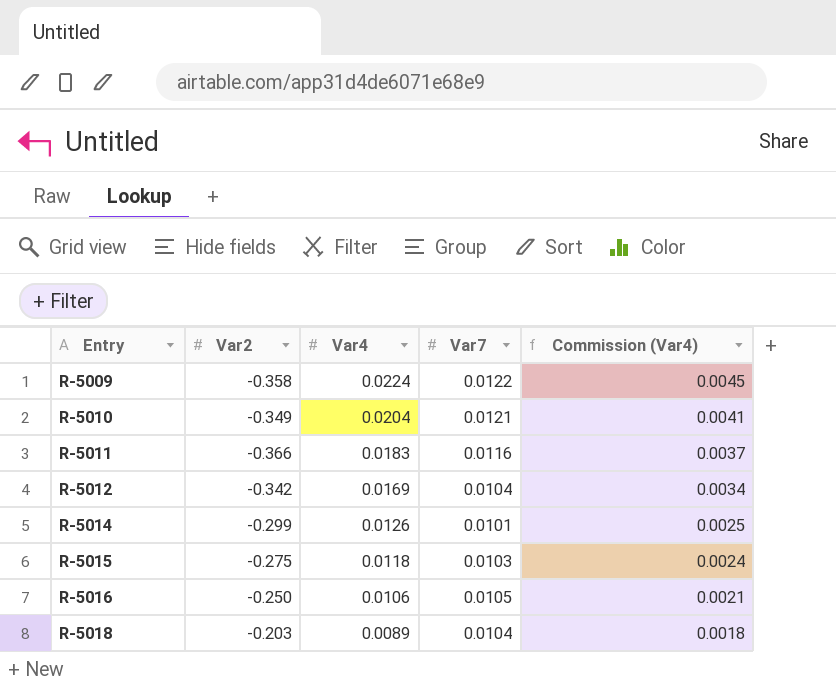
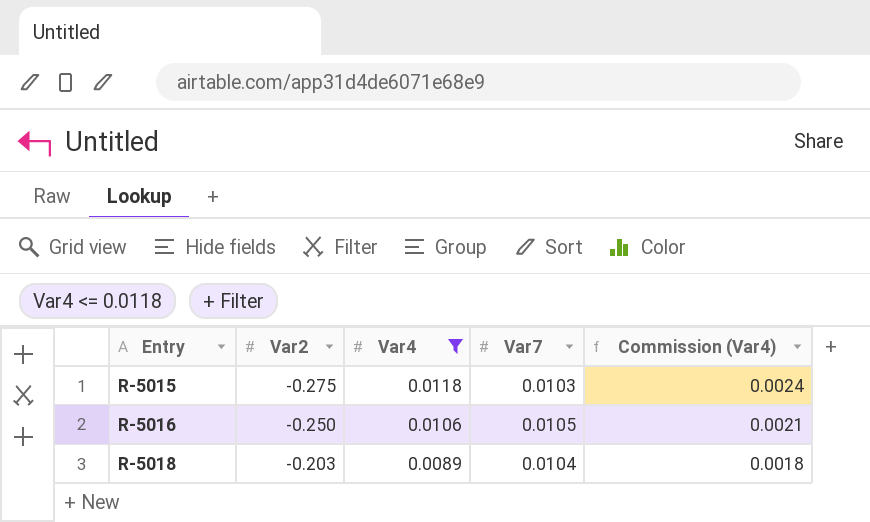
filter: none -> Var4 <= 0.0118

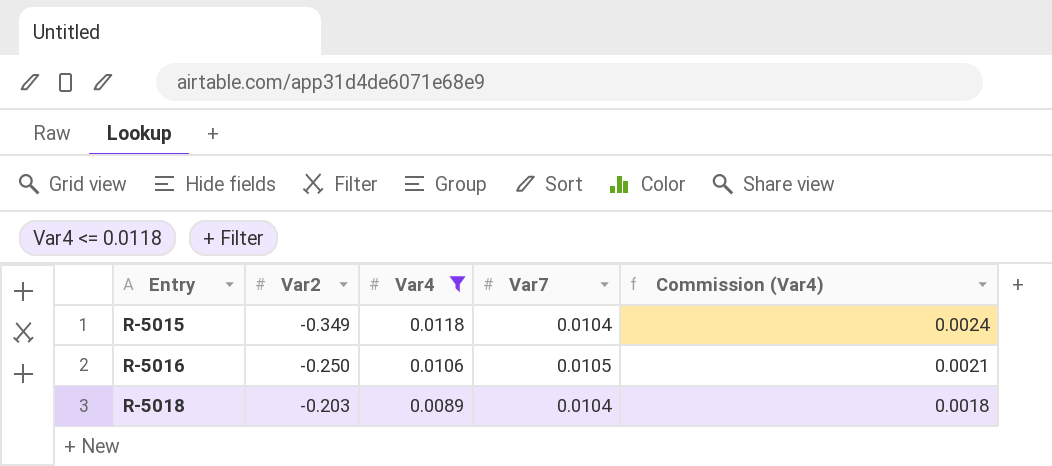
R-5015 | Var2: -0.275 -> -0.349
R-5015 | Var7: 0.0103 -> 0.0104

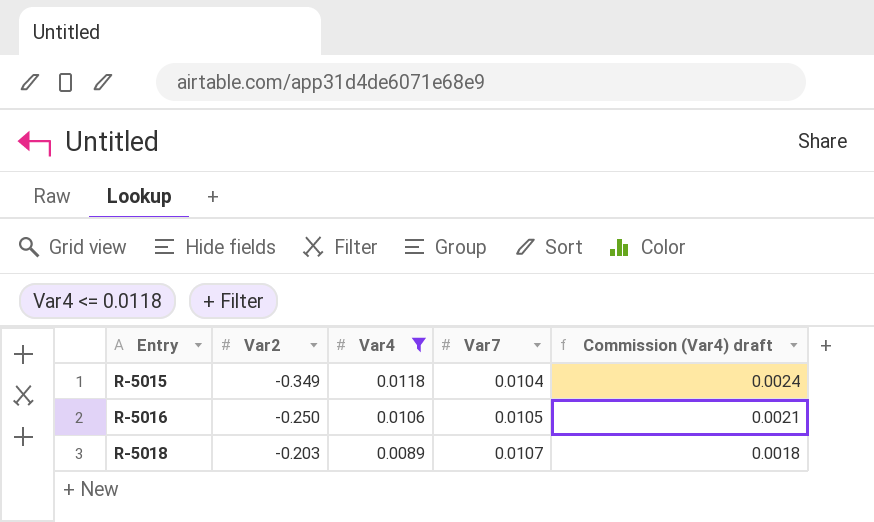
column name: Commission (Var4) -> Commission (Var4) draft
R-5018 | Var7: 0.0104 -> 0.0107

